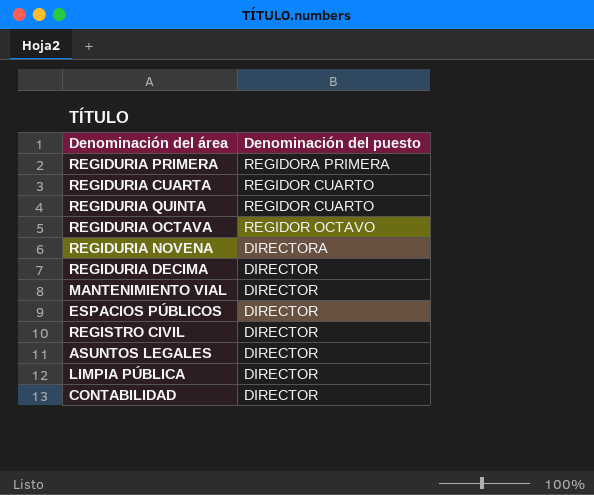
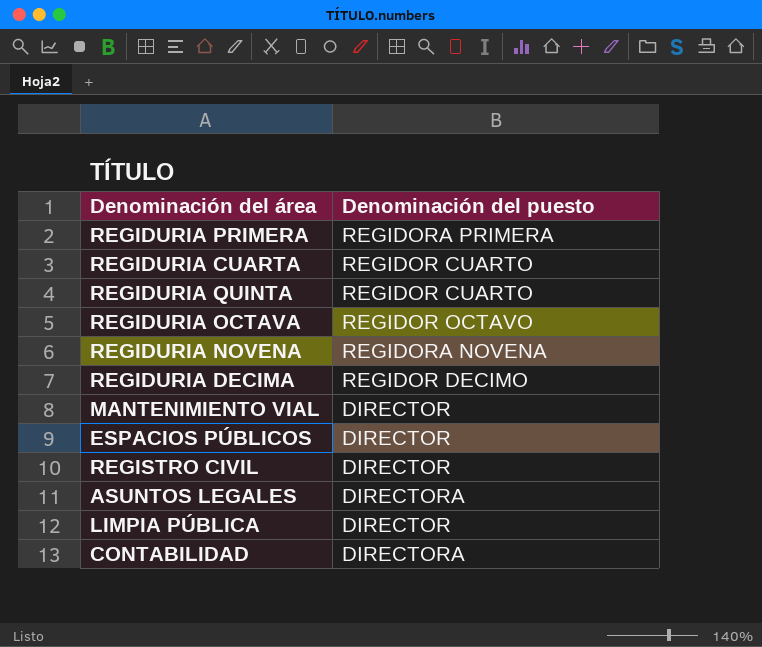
REGIDURIA NOVENA | Denominación del puesto: DIRECTORA -> REGIDORA NOVENA
REGIDURIA DECIMA | Denominación del puesto: DIRECTOR -> REGIDOR DECIMO
ASUNTOS LEGALES | Denominación del puesto: DIRECTOR -> DIRECTORA
CONTABILIDAD | Denominación del puesto: DIRECTOR -> DIRECTORA

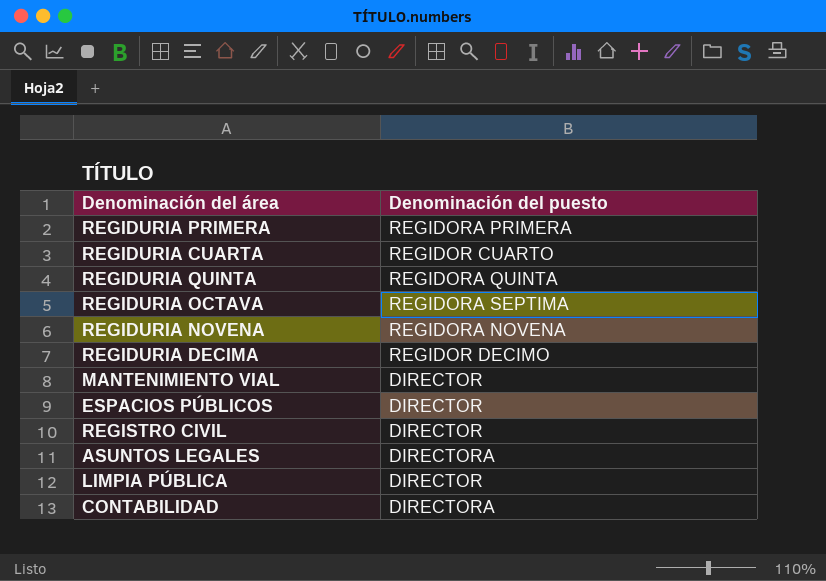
REGIDURIA QUINTA | Denominación del puesto: REGIDOR CUARTO -> REGIDORA QUINTA
REGIDURIA OCTAVA | Denominación del puesto: REGIDOR OCTAVO -> REGIDORA SEPTIMA

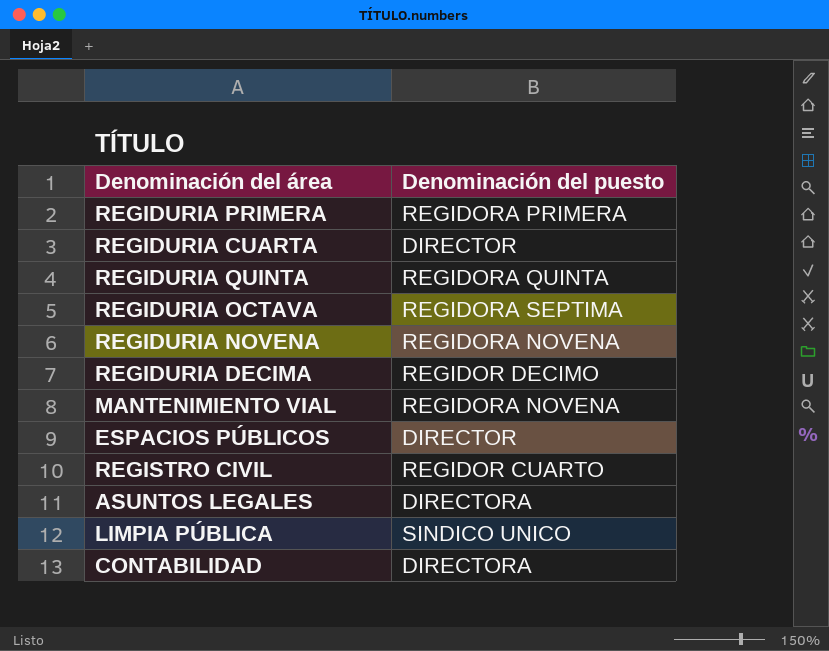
REGIDURIA CUARTA | Denominación del puesto: REGIDOR CUARTO -> DIRECTOR
MANTENIMIENTO VIAL | Denominación del puesto: DIRECTOR -> REGIDORA NOVENA
REGISTRO CIVIL | Denominación del puesto: DIRECTOR -> REGIDOR CUARTO
LIMPIA PÚBLICA | Denominación del puesto: DIRECTOR -> SINDICO UNICO

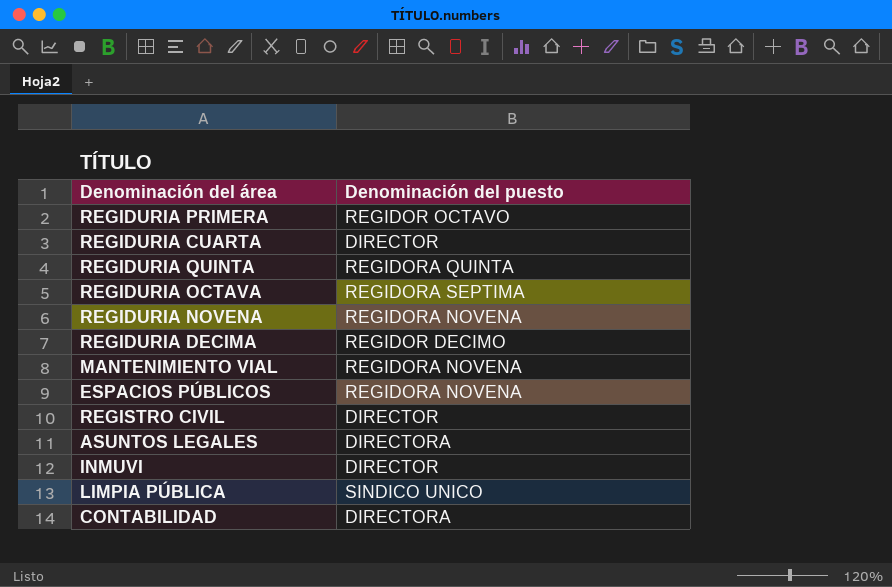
REGIDURIA PRIMERA | Denominación del puesto: REGIDORA PRIMERA -> REGIDOR OCTAVO
ESPACIOS PÚBLICOS | Denominación del puesto: DIRECTOR -> REGIDORA NOVENA
REGISTRO CIVIL | Denominación del puesto: REGIDOR CUARTO -> DIRECTOR
row INMUVI: none -> DIRECTOR

